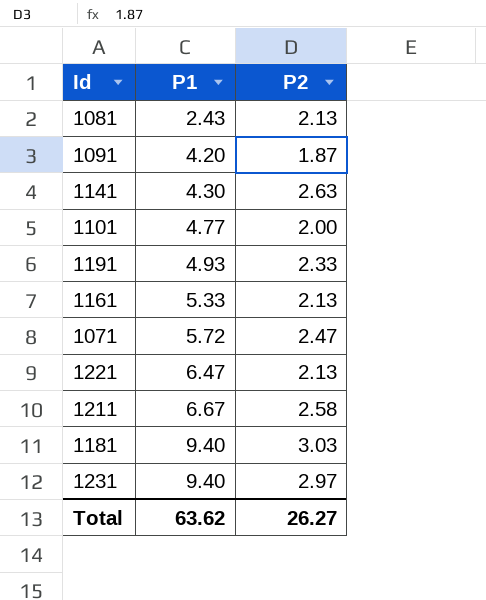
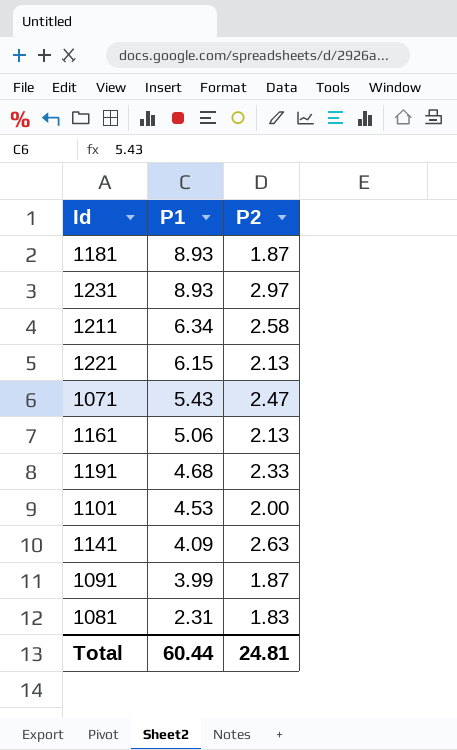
row order: P1 ascending -> P1 descending
1181 | P1: 9.40 -> 8.93
1181 | P2: 3.03 -> 1.87
1231 | P1: 9.40 -> 8.93
1211 | P1: 6.67 -> 6.34
1221 | P1: 6.47 -> 6.15
1071 | P1: 5.72 -> 5.43
1161 | P1: 5.33 -> 5.06
1191 | P1: 4.93 -> 4.68
1101 | P1: 4.77 -> 4.53
1141 | P1: 4.30 -> 4.09
1091 | P1: 4.20 -> 3.99
1081 | P1: 2.43 -> 2.31
1081 | P2: 2.13 -> 1.83
Total | P1: 63.62 -> 60.44
Total | P2: 26.27 -> 24.81

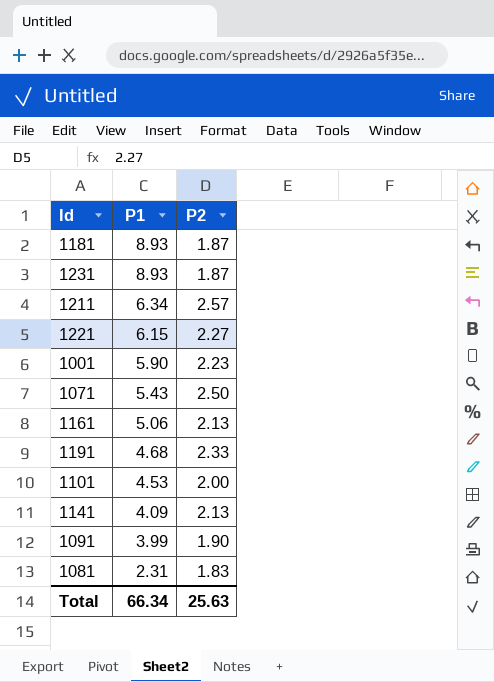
1231 | P2: 2.97 -> 1.87
1211 | P2: 2.58 -> 2.57
1221 | P2: 2.13 -> 2.27
row 1001: none -> 5.90 | 2.23
1071 | P2: 2.47 -> 2.50
1141 | P2: 2.63 -> 2.13
1091 | P2: 1.87 -> 1.90
Total | P1: 60.44 -> 66.34
Total | P2: 24.81 -> 25.63

